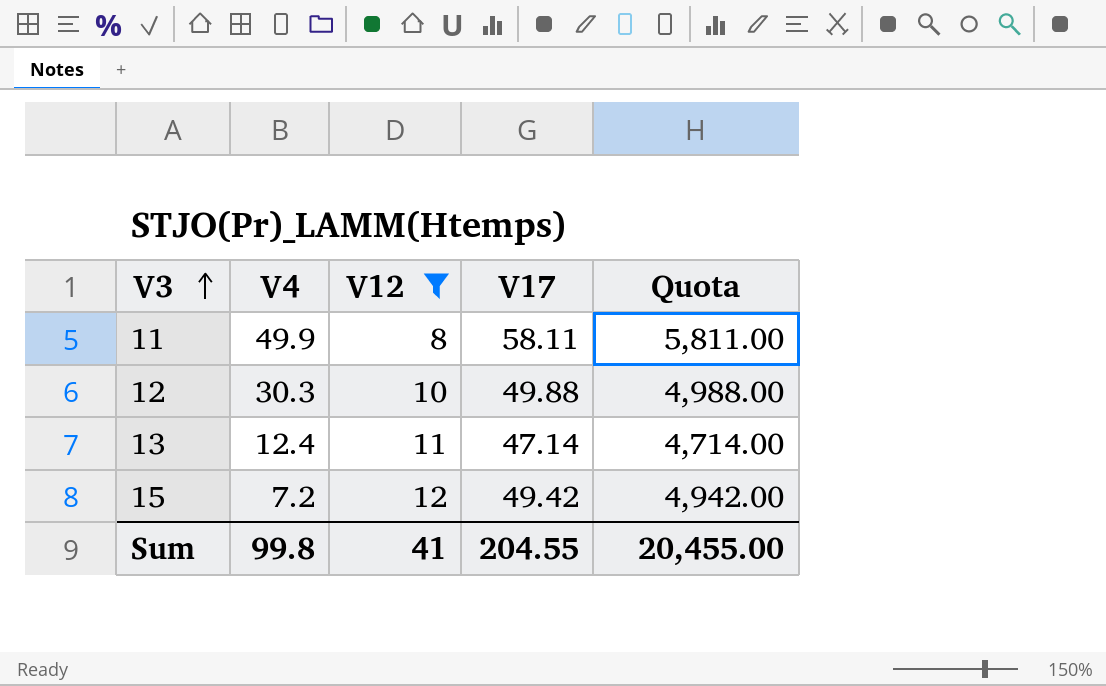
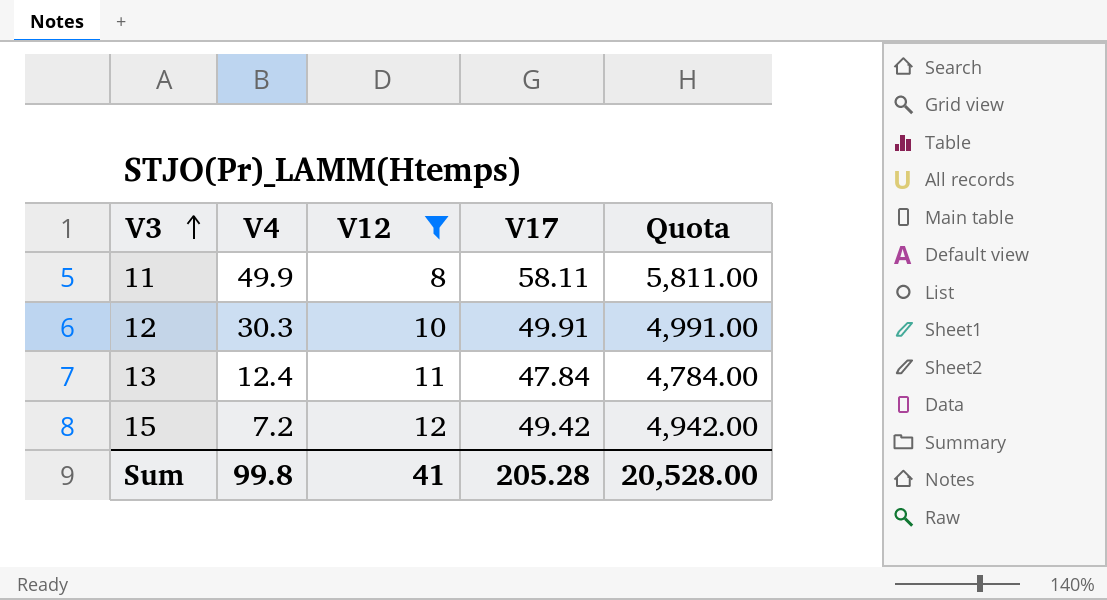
12 | V17: 49.88 -> 49.91
12 | Quota: 4,988.00 -> 4,991.00
13 | V17: 47.14 -> 47.84
13 | Quota: 4,714.00 -> 4,784.00
Sum | V17: 204.55 -> 205.28
Sum | Quota: 20,455.00 -> 20,528.00

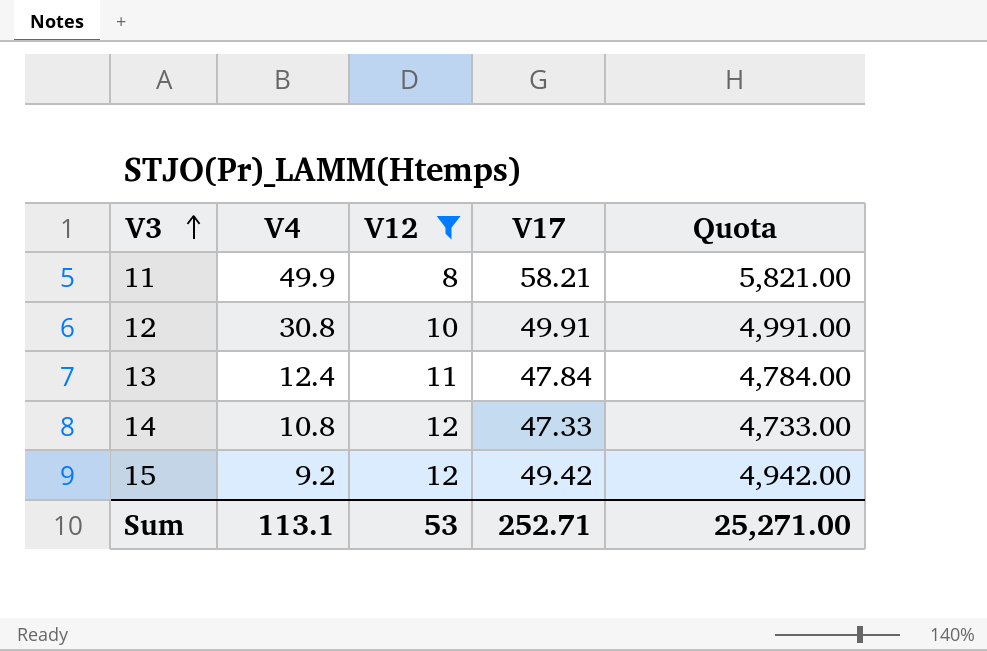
11 | V17: 58.11 -> 58.21
11 | Quota: 5,811.00 -> 5,821.00
12 | V4: 30.3 -> 30.8
row 14: none -> 10.8 | 12 | 47.33 | 4,733.00
15 | V4: 7.2 -> 9.2
Sum | V4: 99.8 -> 113.1
Sum | V12: 41 -> 53
Sum | V17: 205.28 -> 252.71
Sum | Quota: 20,528.00 -> 25,271.00

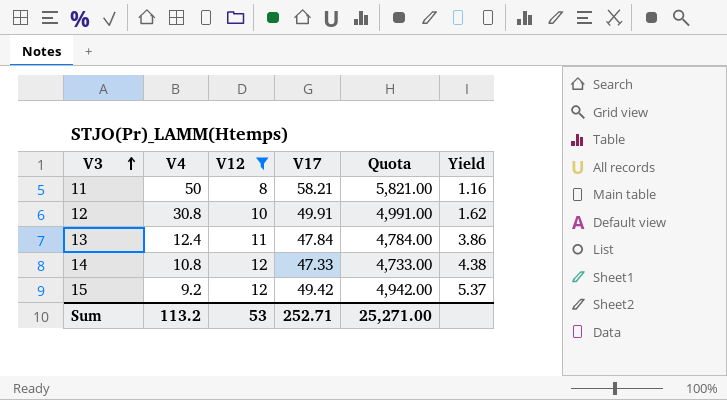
column Yield | formula: none -> [V17] / [V4]
11 | V4: 49.9 -> 50
Sum | V4: 113.1 -> 113.2

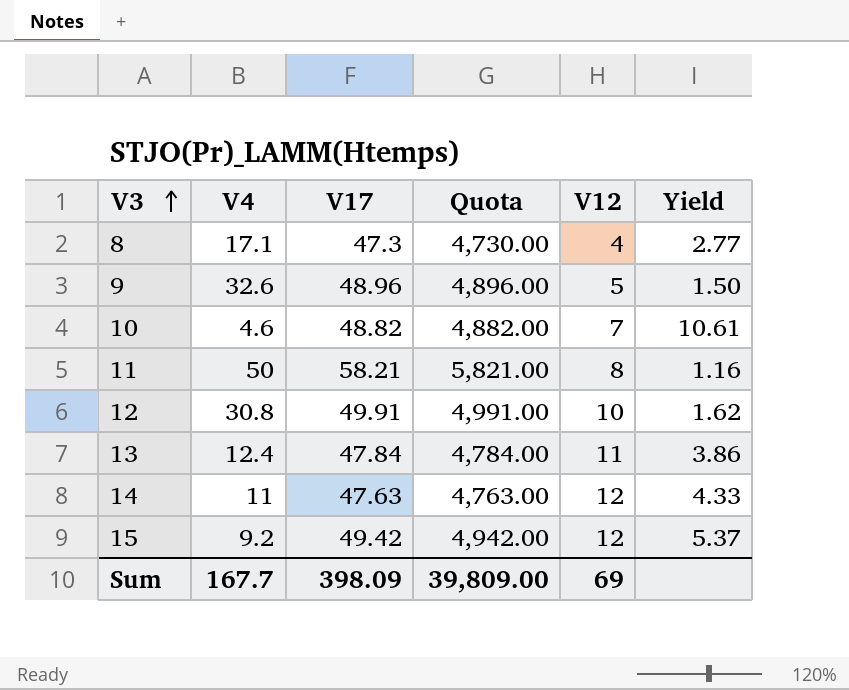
filter: V12 >= 8 -> none
column V12 | position: 3 -> 5
14 | V4: 10.8 -> 11
14 | V17: 47.33 -> 47.63
14 | Quota: 4,733.00 -> 4,763.00
14 | Yield: 4.38 -> 4.33
Sum | V4: 113.2 -> 167.7
Sum | V17: 252.71 -> 398.09
Sum | Quota: 25,271.00 -> 39,809.00
Sum | V12: 53 -> 69

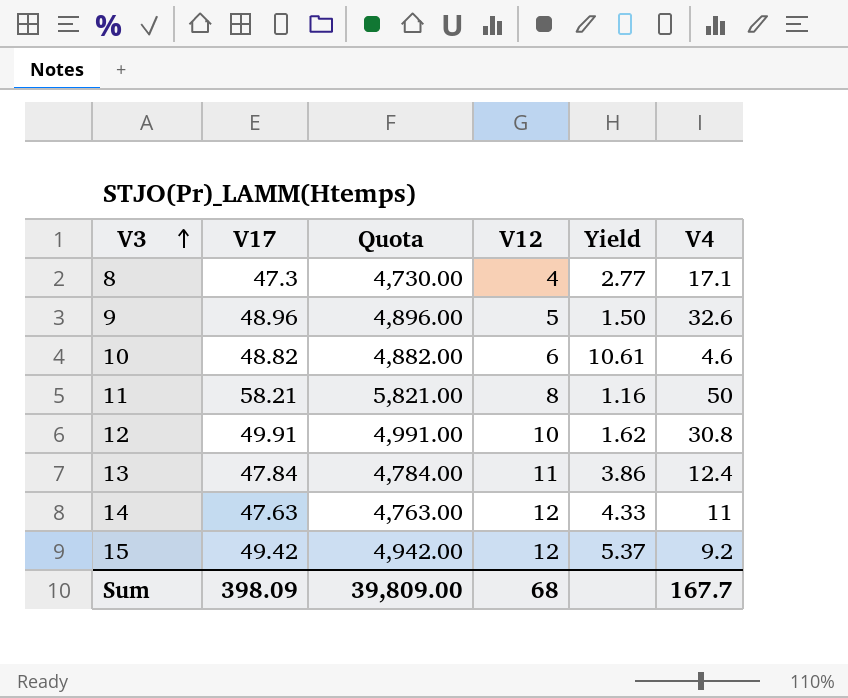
column V4 | position: 2 -> 6
10 | V12: 7 -> 6
Sum | V12: 69 -> 68

